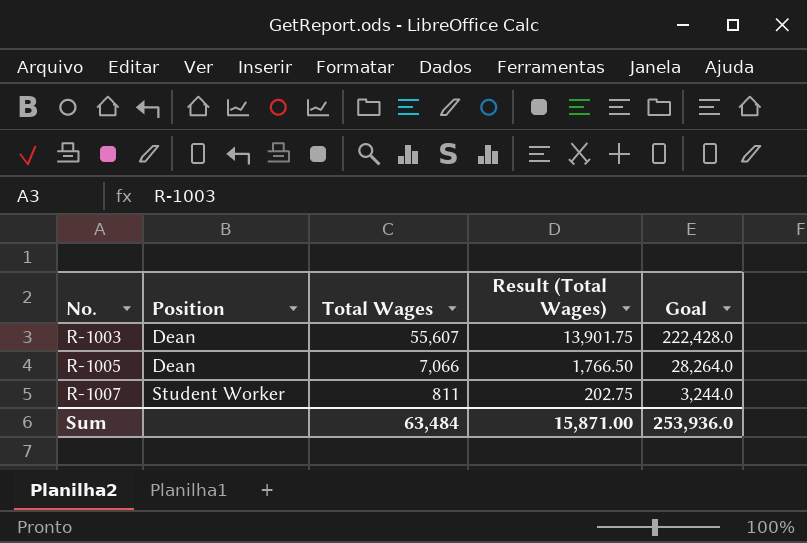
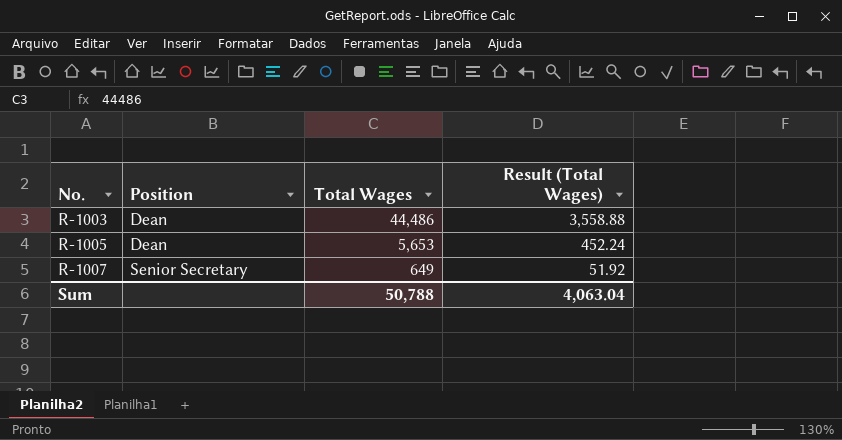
column Goal | formula: [Total Wages] * 4 -> none
column Result (Total Wages) | formula: [Total Wages] * 0.25 -> [Total Wages] * 0.08
R-1003 | Total Wages: 55,607 -> 44,486
R-1005 | Total Wages: 7,066 -> 5,653
R-1007 | Position: Student Worker -> Senior Secretary
R-1007 | Total Wages: 811 -> 649
Sum | Total Wages: 63,484 -> 50,788
Sum | Result (Total Wages): 15,871.00 -> 4,063.04

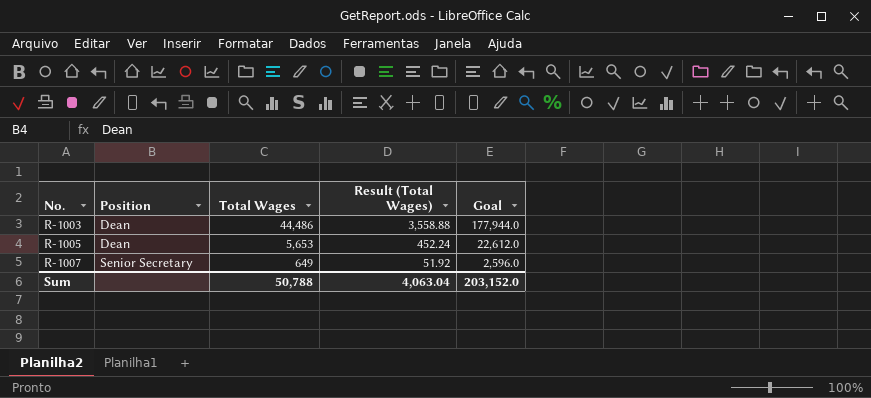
column Goal | formula: none -> [Total Wages] * 4

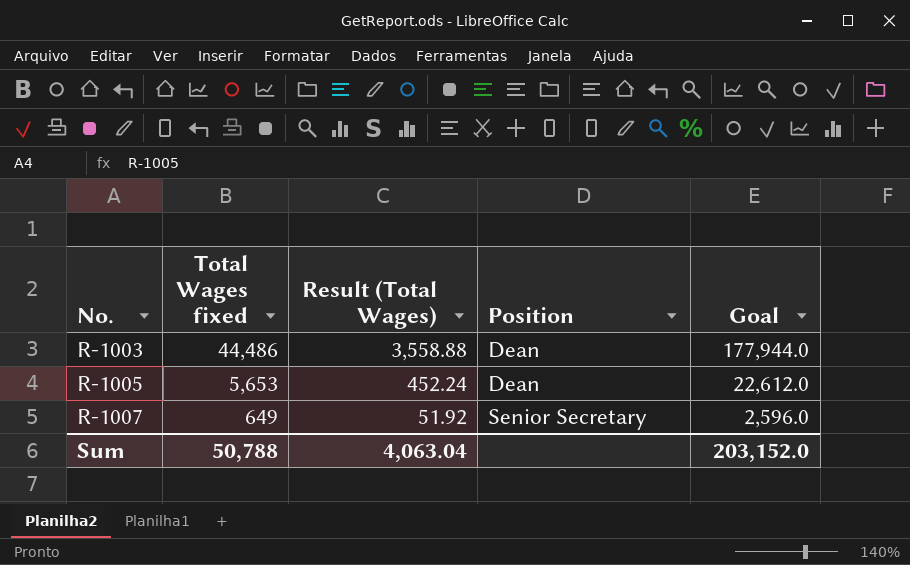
column name: Total Wages -> Total Wages fixed
column Position | position: 2 -> 4

